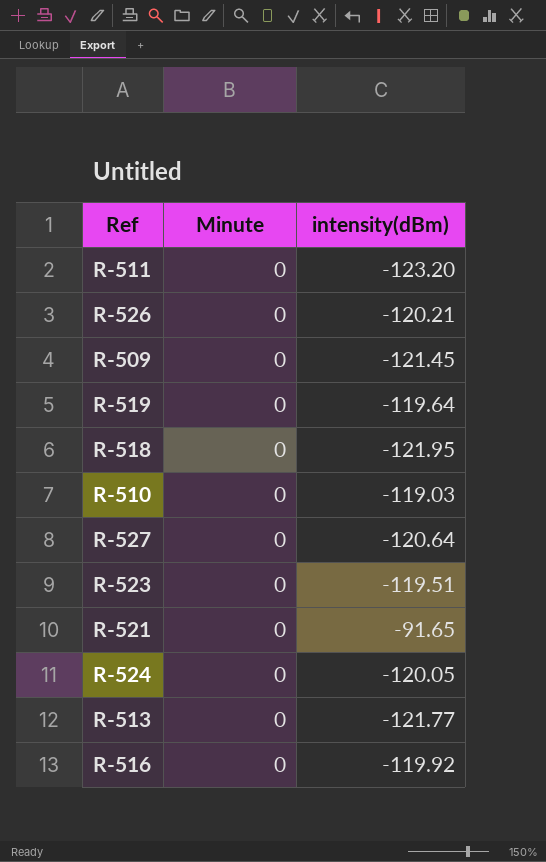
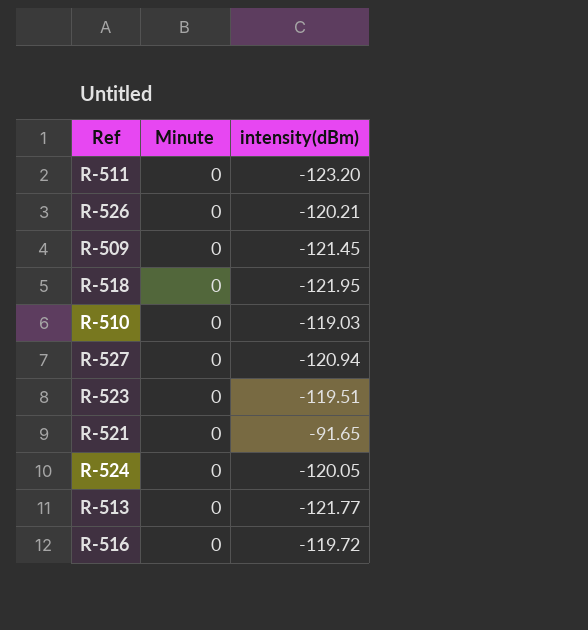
row R-519: 0 | -119.64 -> none
R-527 | intensity(dBm): -120.64 -> -120.94
R-516 | intensity(dBm): -119.92 -> -119.72

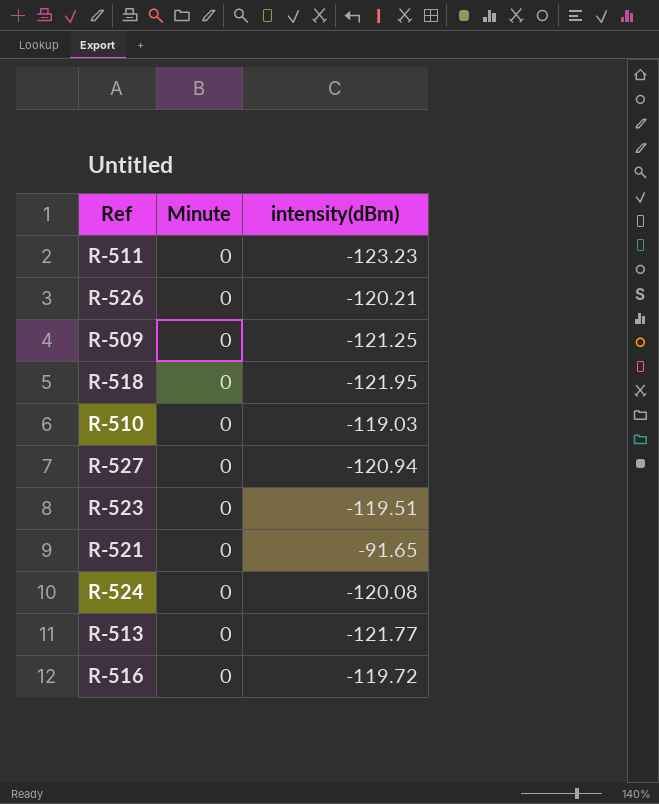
R-511 | intensity(dBm): -123.20 -> -123.23
R-509 | intensity(dBm): -121.45 -> -121.25
R-524 | intensity(dBm): -120.05 -> -120.08

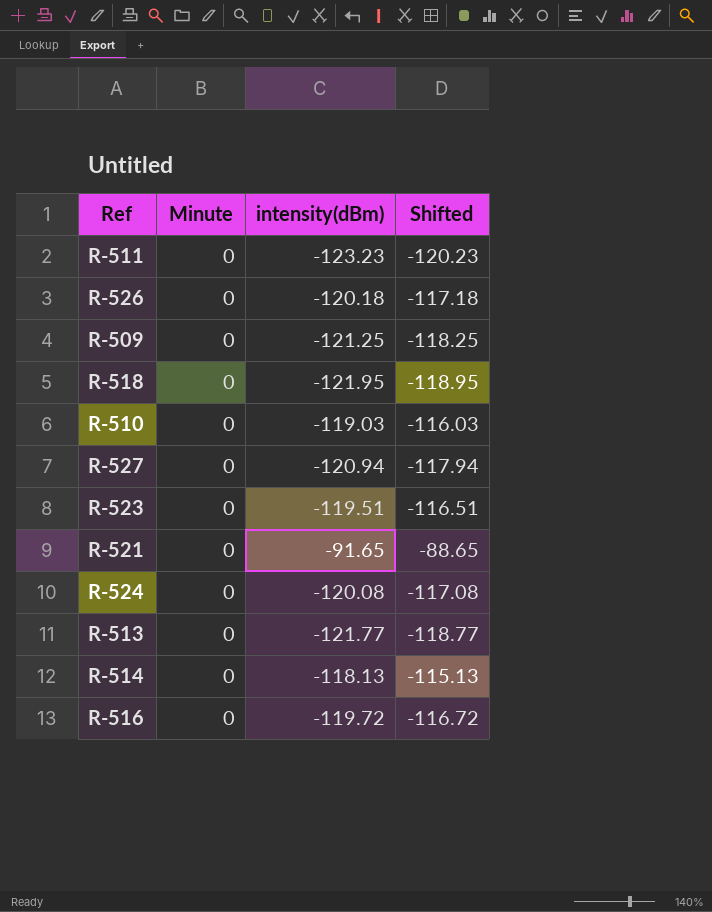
column Shifted | formula: none -> [intensity(dBm)] + 3
R-526 | intensity(dBm): -120.21 -> -120.18
row R-514: none -> 0 | -118.13 | -115.13

